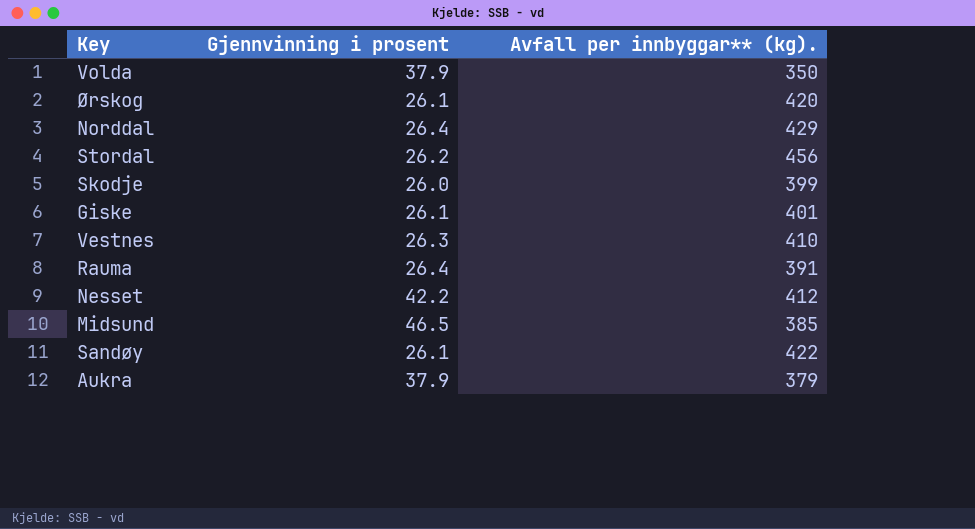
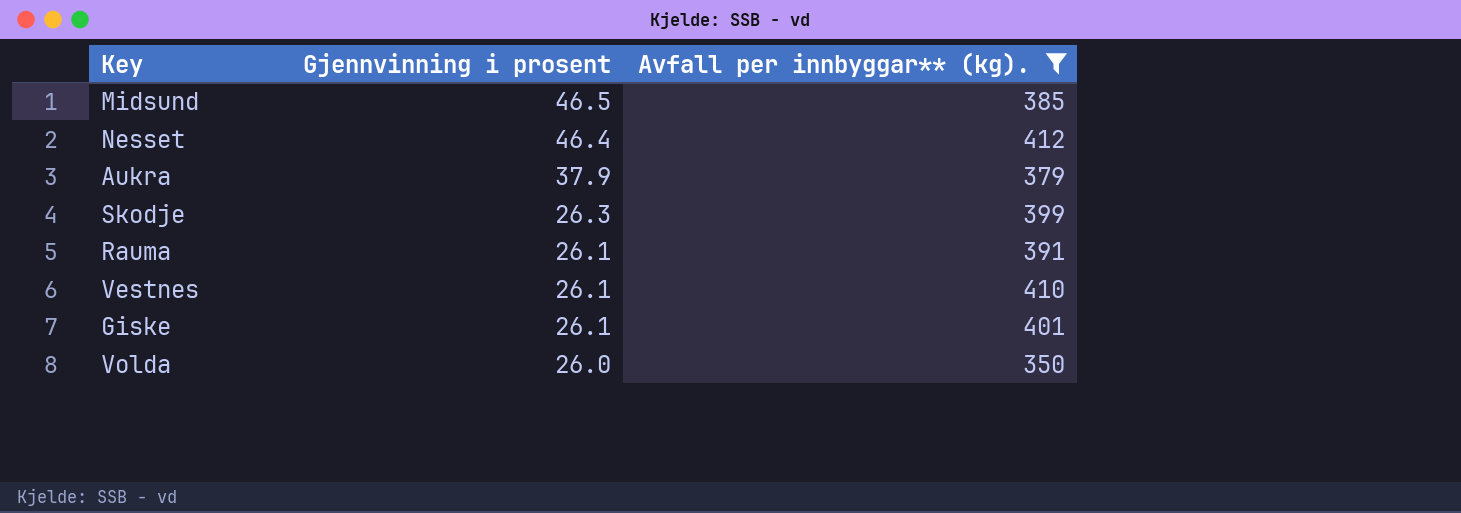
filter: none -> Avfall per innbyggar** (kg). <= 412
row order: none -> Gjennvinning i prosent descending
Nesset | Gjennvinning i prosent: 42.2 -> 46.4
Skodje | Gjennvinning i prosent: 26.0 -> 26.3
Rauma | Gjennvinning i prosent: 26.4 -> 26.1
Vestnes | Gjennvinning i prosent: 26.3 -> 26.1
Volda | Gjennvinning i prosent: 37.9 -> 26.0

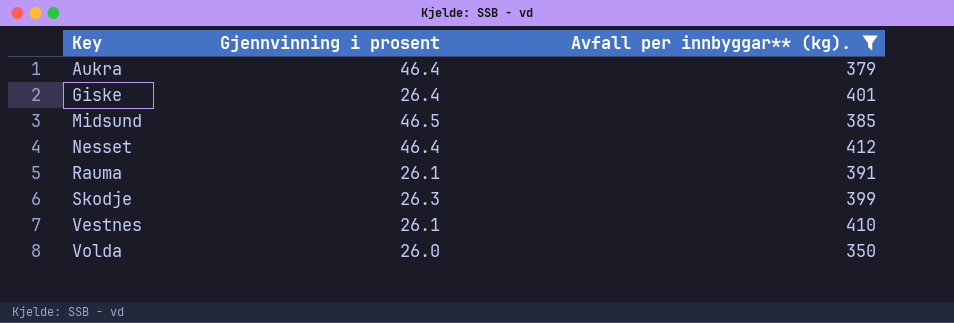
row order: Gjennvinning i prosent descending -> Key ascending
Aukra | Gjennvinning i prosent: 37.9 -> 46.4
Giske | Gjennvinning i prosent: 26.1 -> 26.4

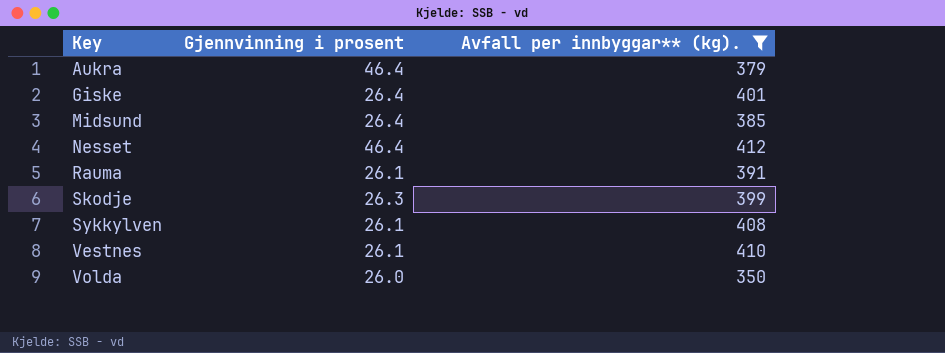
Midsund | Gjennvinning i prosent: 46.5 -> 26.4
row Sykkylven: none -> 26.1 | 408

